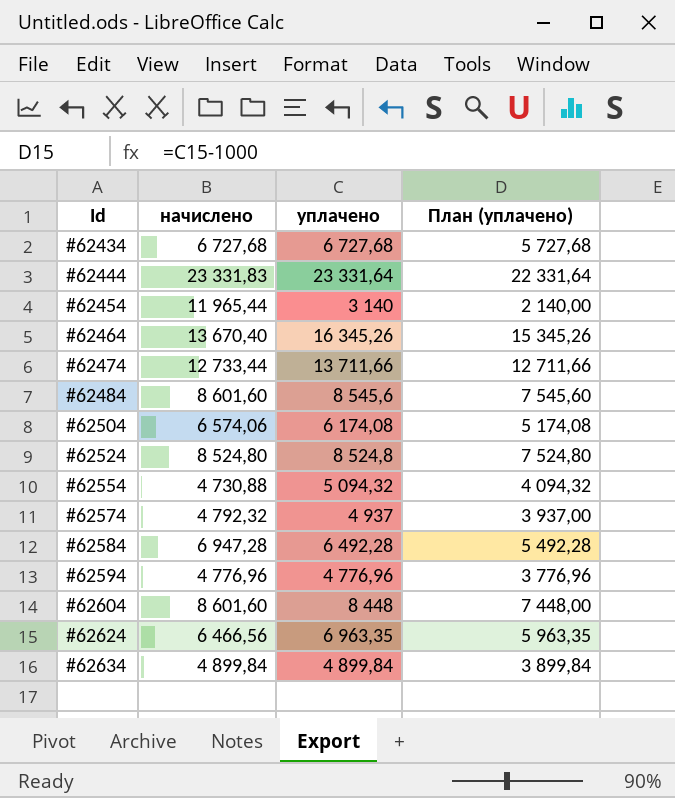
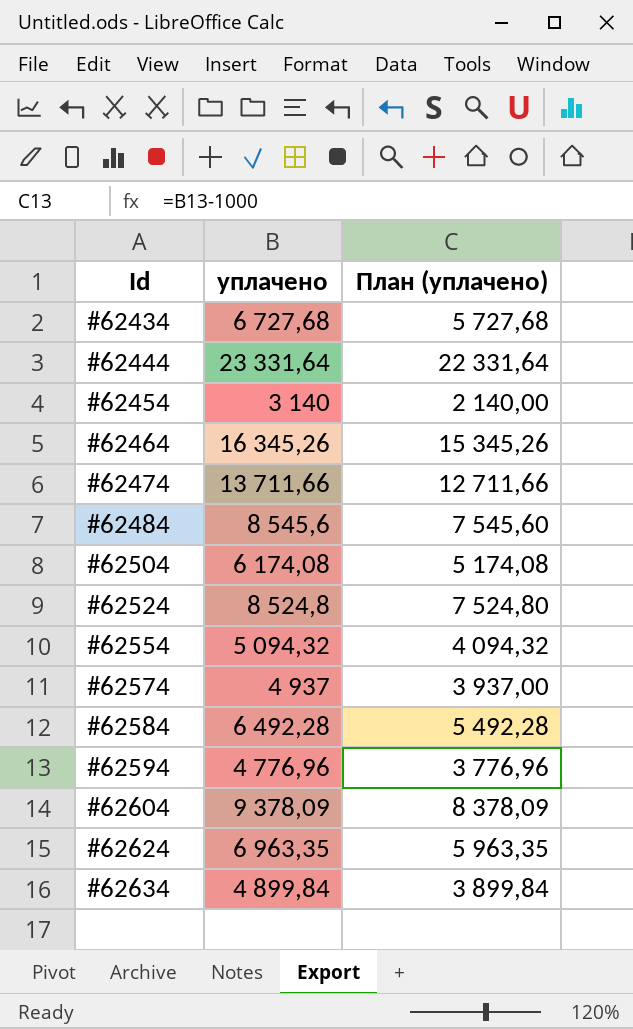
column начислено | position: 2 -> none
#62604 | уплачено: 8 448 -> 9 378,09
#62604 | План (уплачено): 7 448,00 -> 8 378,09

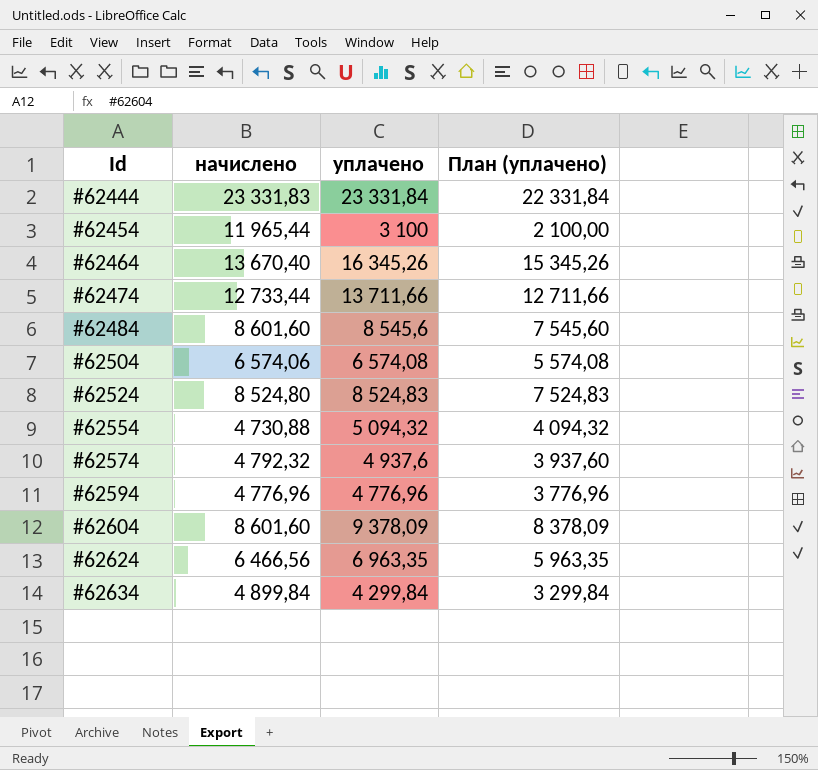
column начислено | position: none -> 2
row #62434: 6 727,68 | 5 727,68 -> none
row #62584: 6 492,28 | 5 492,28 -> none
#62444 | уплачено: 23 331,64 -> 23 331,84
#62444 | План (уплачено): 22 331,64 -> 22 331,84
#62454 | уплачено: 3 140 -> 3 100
#62454 | План (уплачено): 2 140,00 -> 2 100,00
#62504 | уплачено: 6 174,08 -> 6 574,08
#62504 | План (уплачено): 5 174,08 -> 5 574,08
#62524 | уплачено: 8 524,8 -> 8 524,83
#62524 | План (уплачено): 7 524,80 -> 7 524,83
#62574 | уплачено: 4 937 -> 4 937,6
#62574 | План (уплачено): 3 937,00 -> 3 937,60
#62634 | уплачено: 4 899,84 -> 4 299,84
#62634 | План (уплачено): 3 899,84 -> 3 299,84

